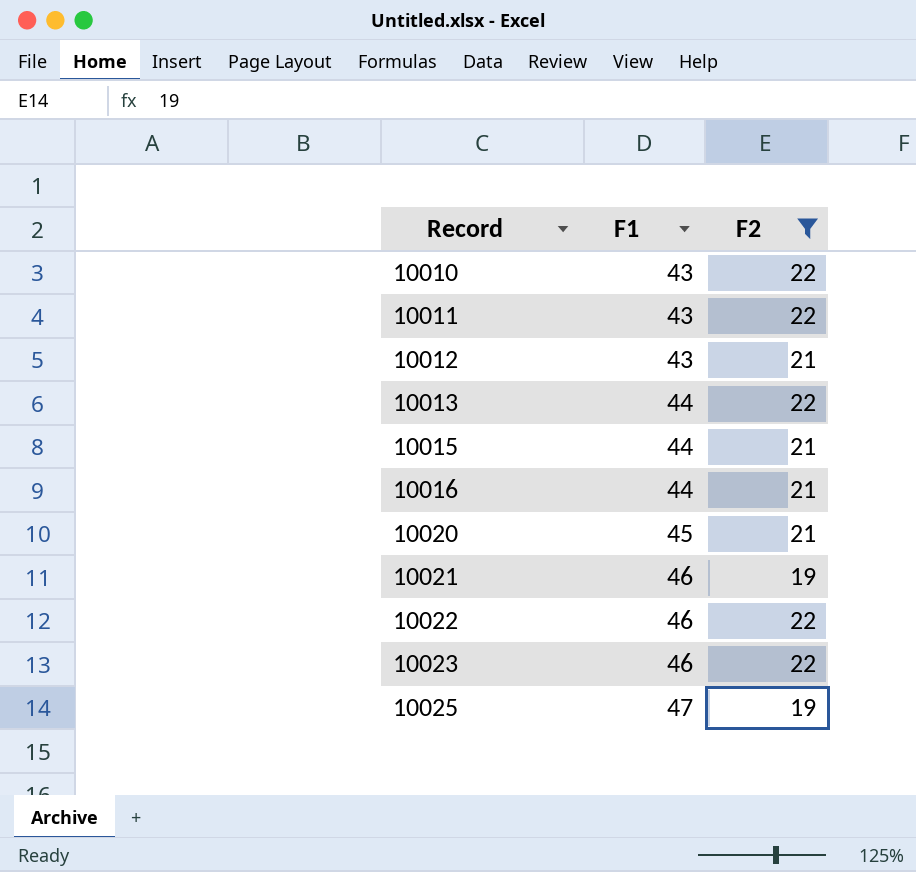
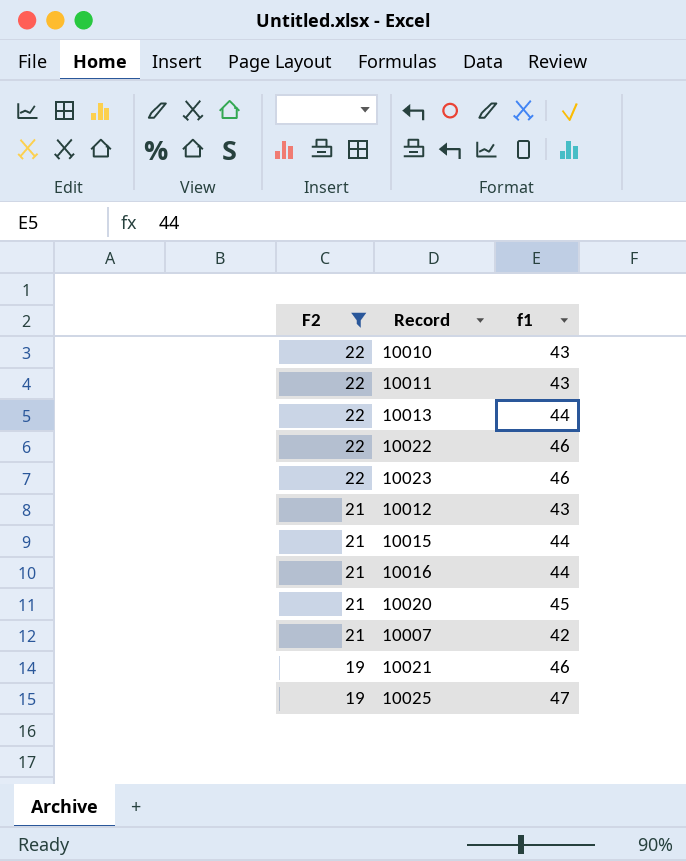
row order: Record ascending -> F2 descending
column F2 | position: 3 -> 1
column name: F1 -> f1
row 10007: none -> 21 | 42

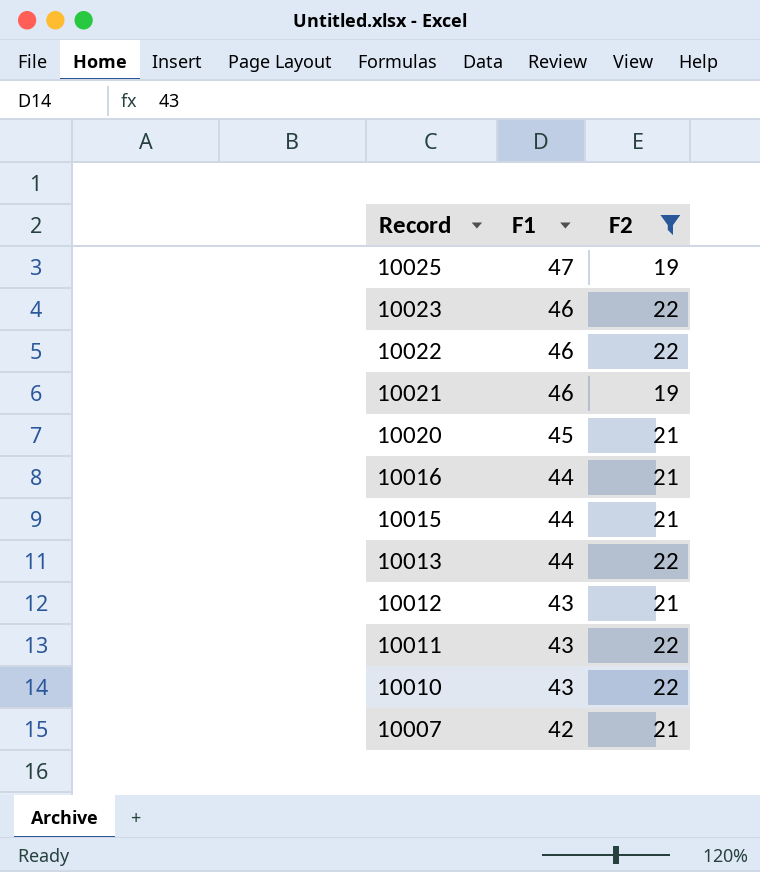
row order: F2 descending -> Record descending
column name: f1 -> F1
column F2 | position: 1 -> 3

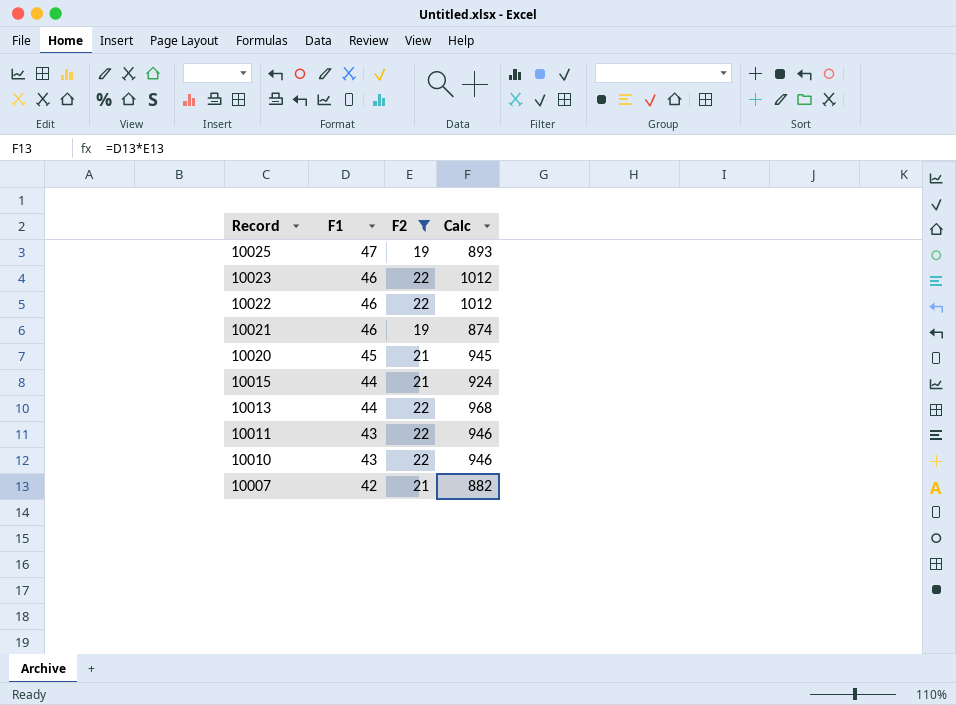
column Calc | formula: none -> [F1] * [F2]
row 10016: 44 | 21 -> none
row 10012: 43 | 21 -> none

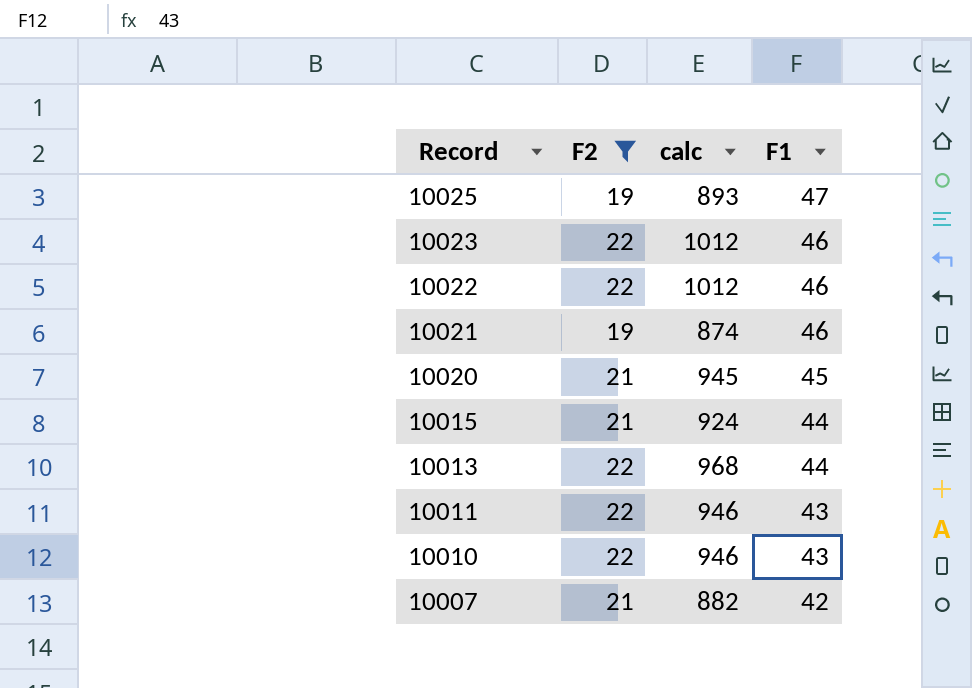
column name: Calc -> calc
column F1 | position: 2 -> 4

